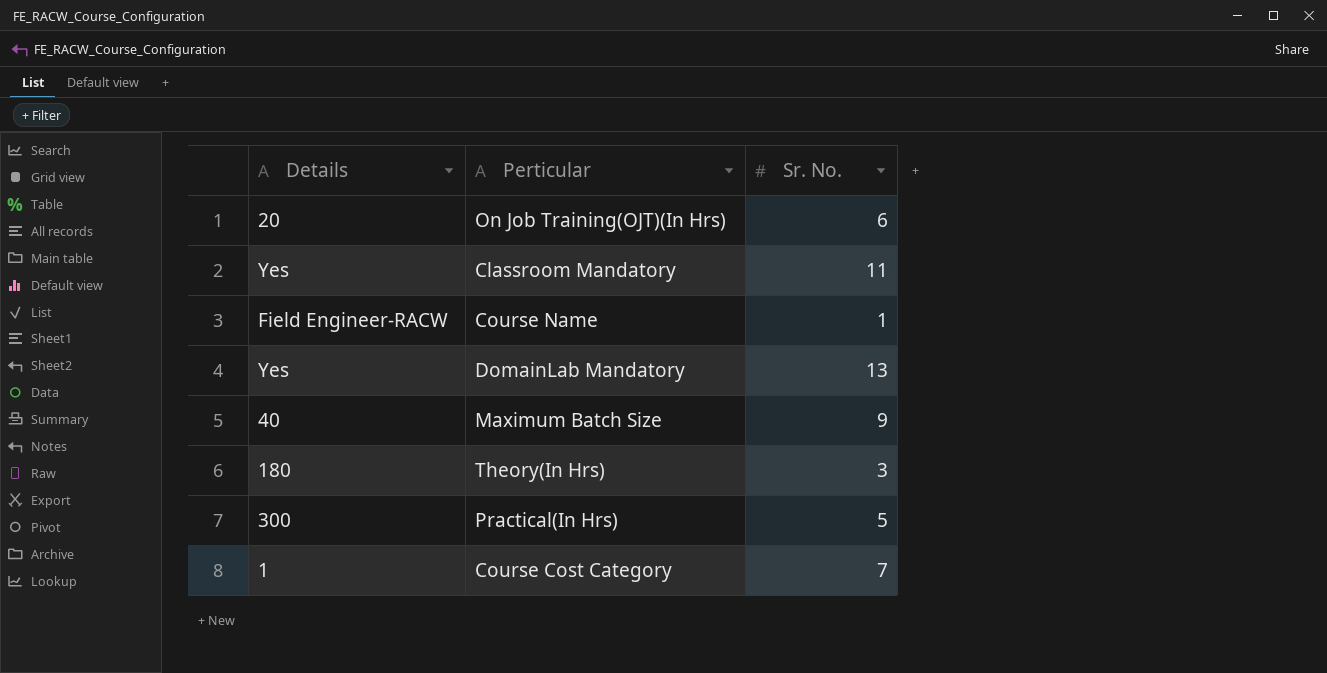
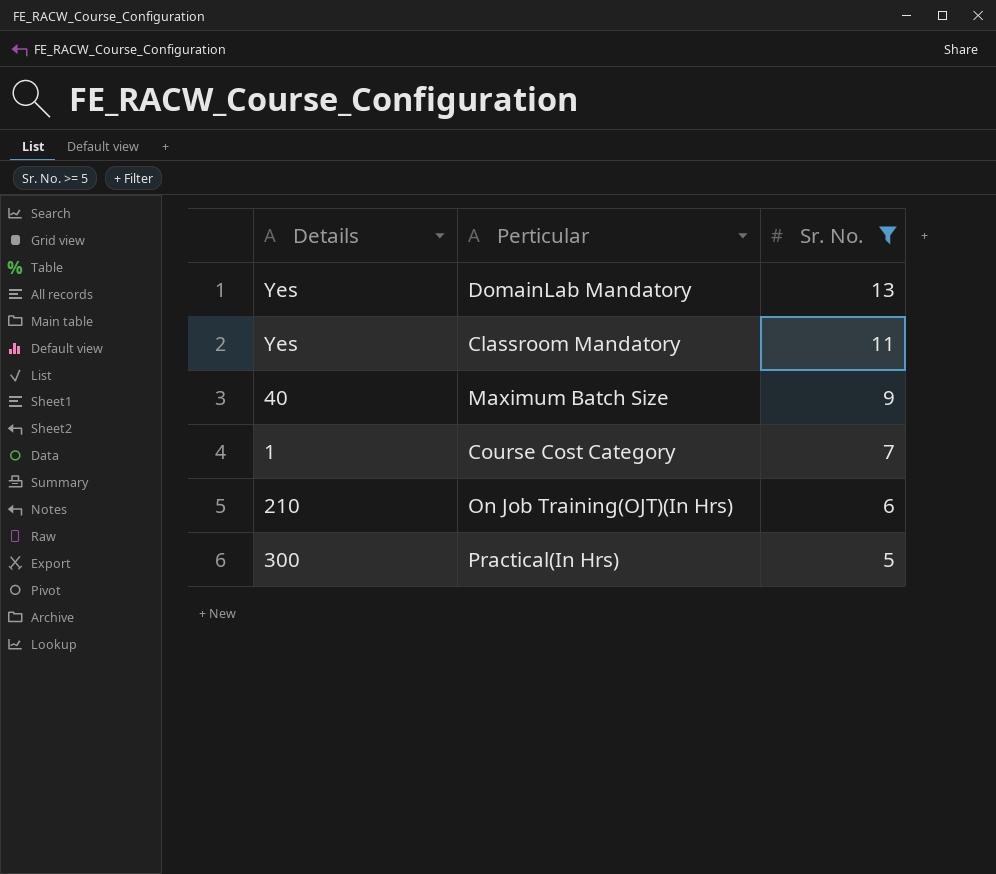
filter: none -> Sr. No. >= 5
row order: none -> Sr. No. descending
On Job Training(OJT)(In Hrs) | Details: 20 -> 210

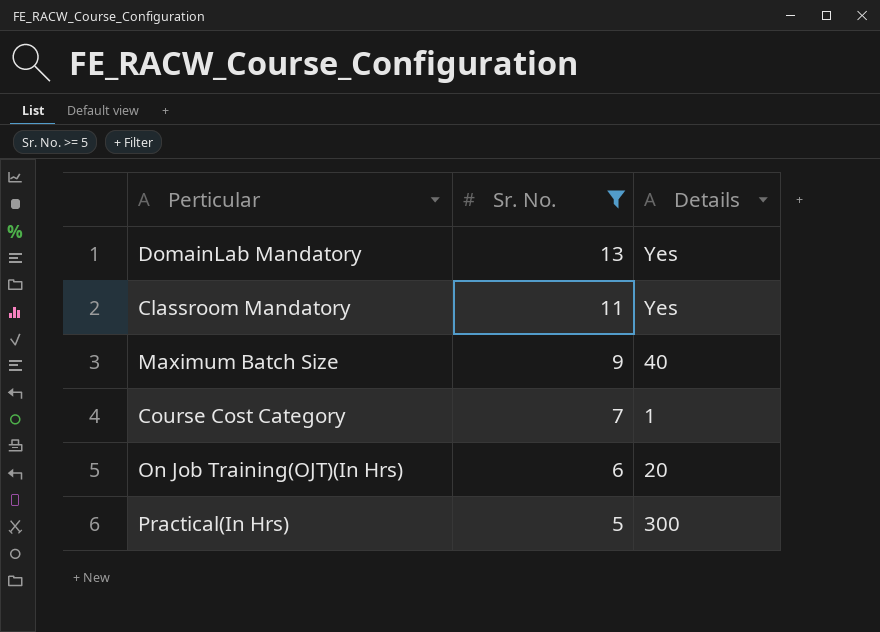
column Details | position: 1 -> 3
On Job Training(OJT)(In Hrs) | Details: 210 -> 20

